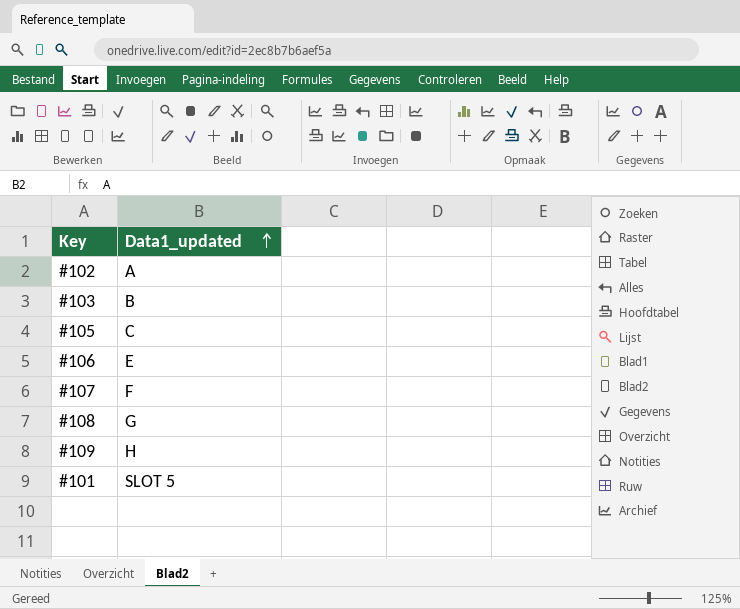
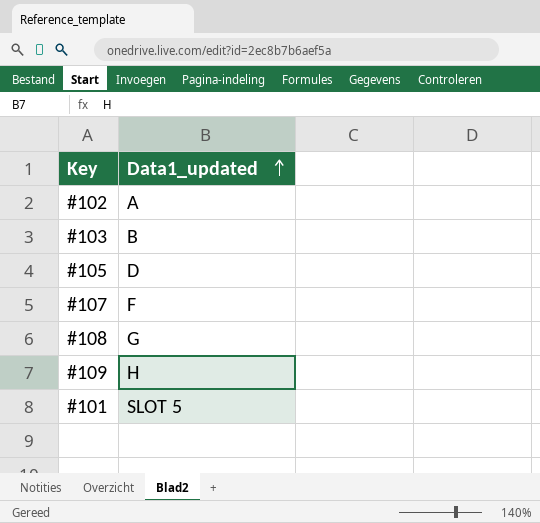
row #106: E -> none
#105 | Data1_updated: C -> D

